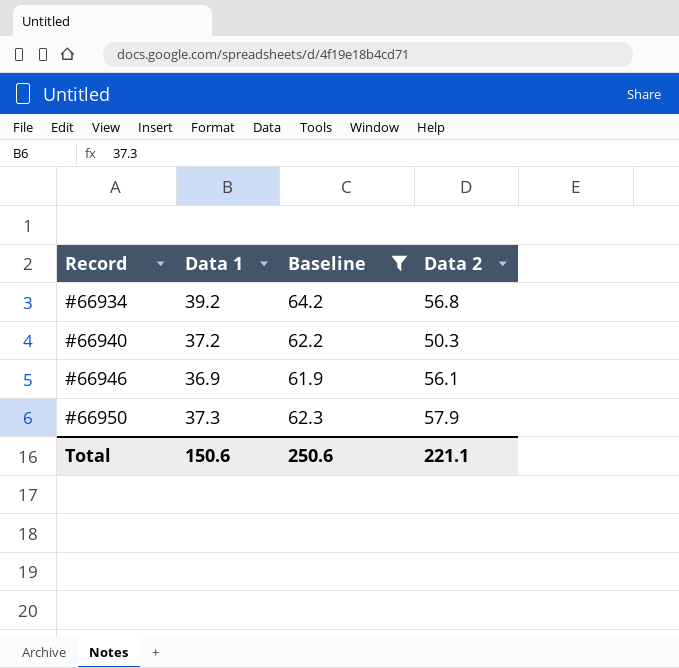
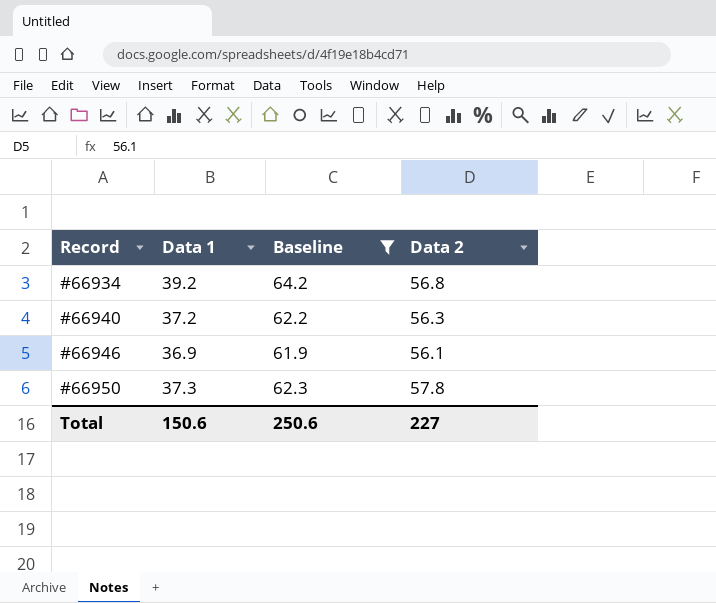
#66940 | Data 2: 50.3 -> 56.3
#66950 | Data 2: 57.9 -> 57.8
Total | Data 2: 221.1 -> 227

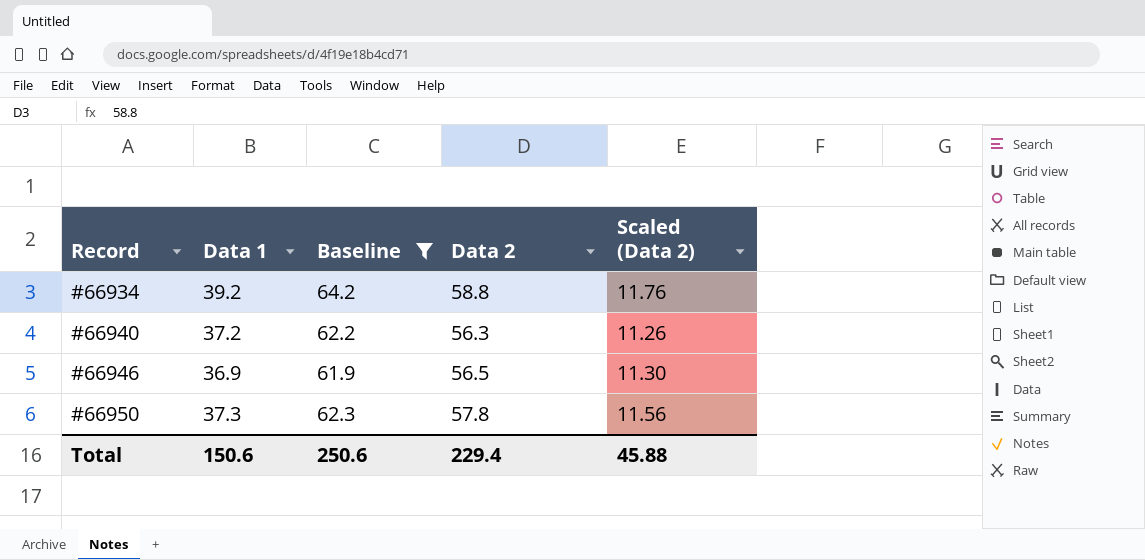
column Scaled (Data 2) | formula: none -> [Data 2] * 0.2
#66934 | Data 2: 56.8 -> 58.8
#66946 | Data 2: 56.1 -> 56.5
Total | Data 2: 227 -> 229.4

